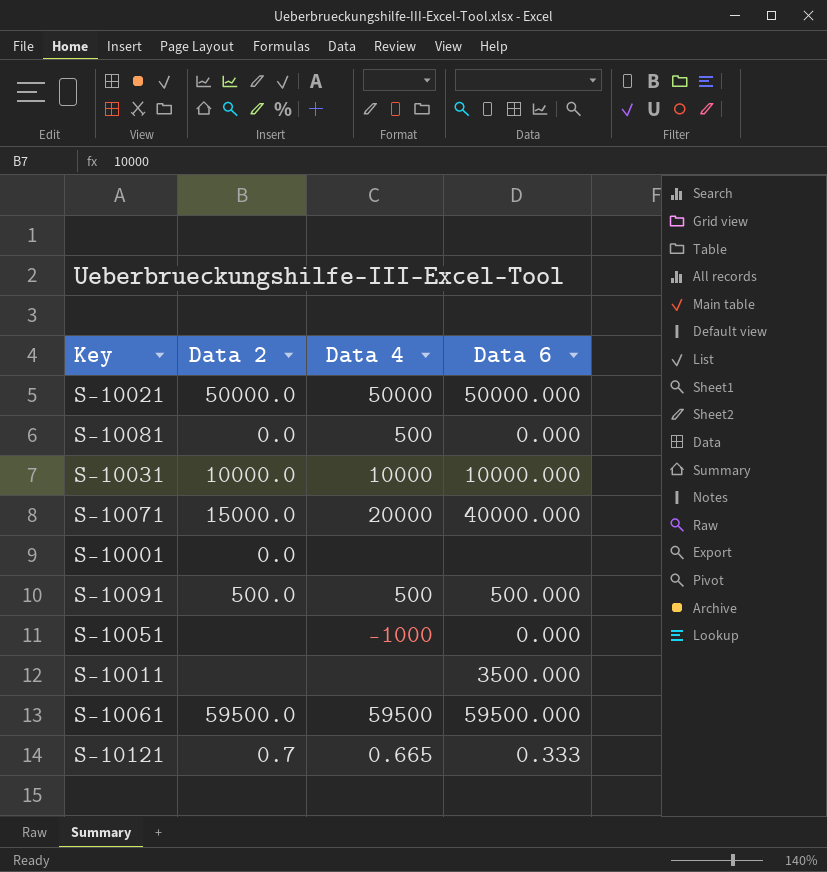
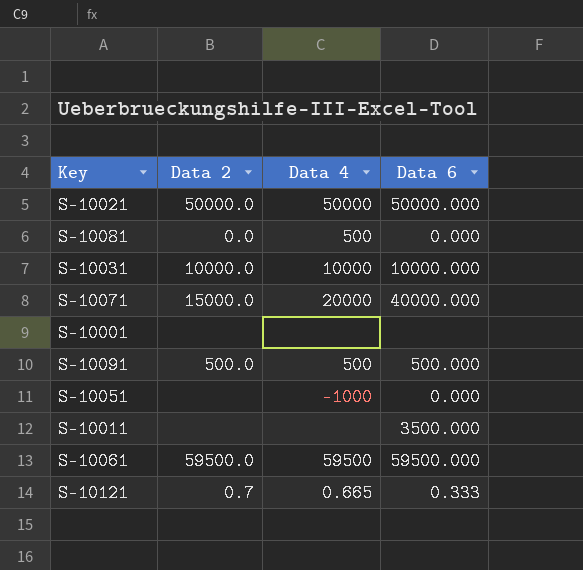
S-10001 | Data 2: 0.0 -> none

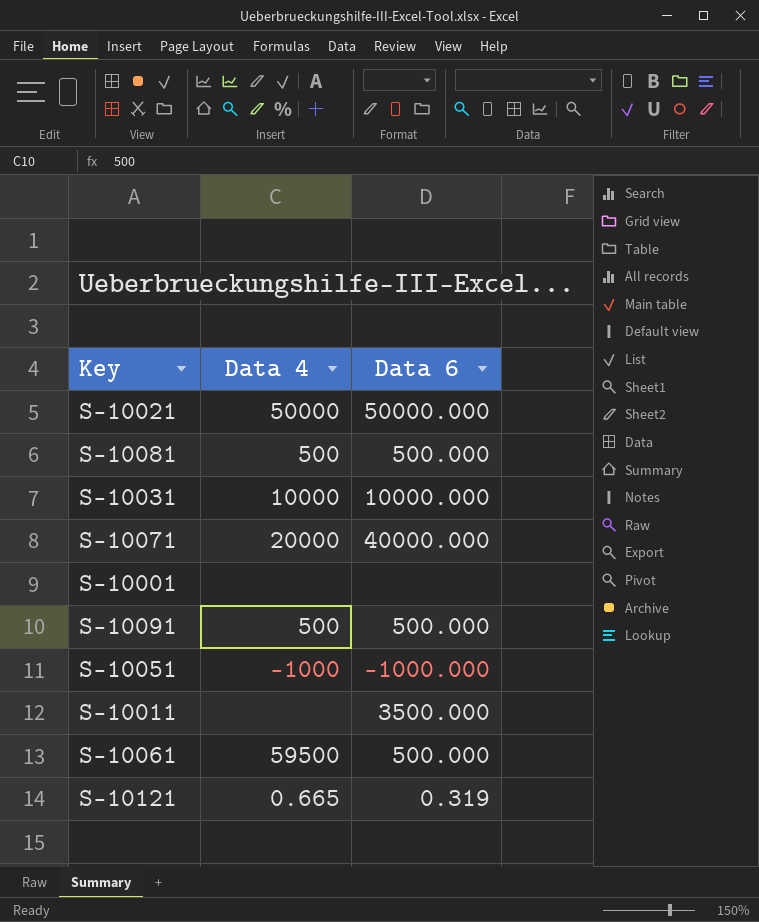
column Data 2 | position: 2 -> none
S-10081 | Data 6: 0.000 -> 500.000
S-10051 | Data 6: 0.000 -> -1000.000
S-10061 | Data 6: 59500.000 -> 500.000
S-10121 | Data 6: 0.333 -> 0.319

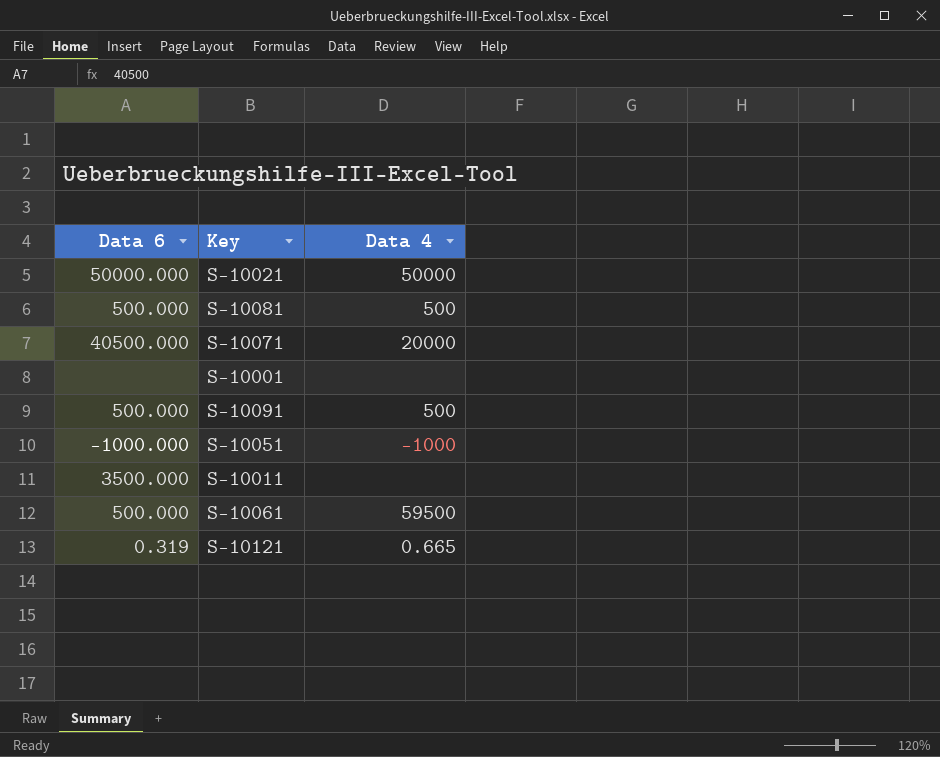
column Data 6 | position: 3 -> 1
row S-10031: 10000 | 10000.000 -> none
S-10071 | Data 6: 40000.000 -> 40500.000

